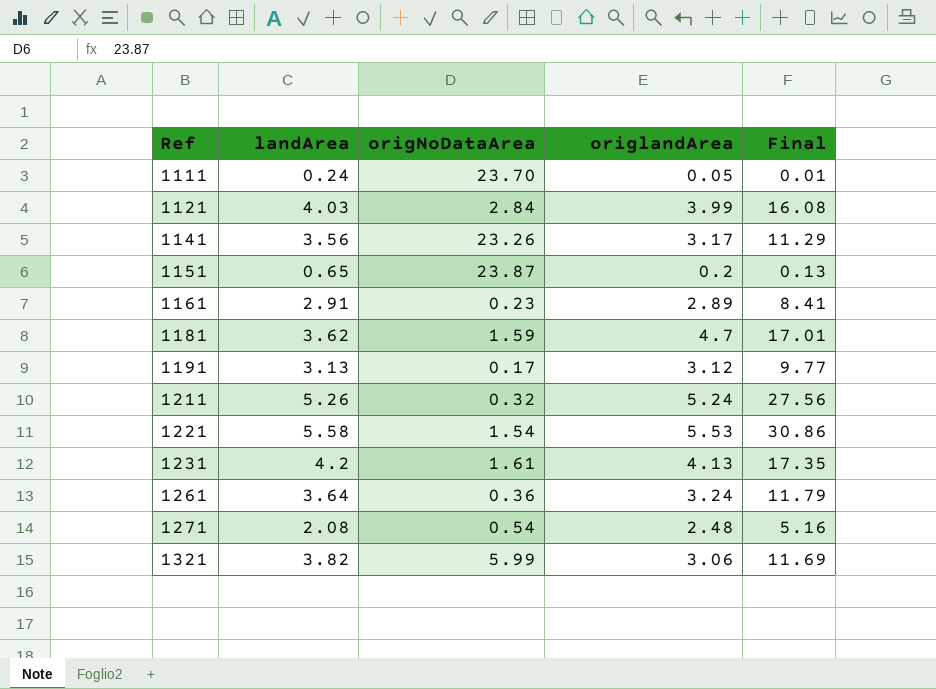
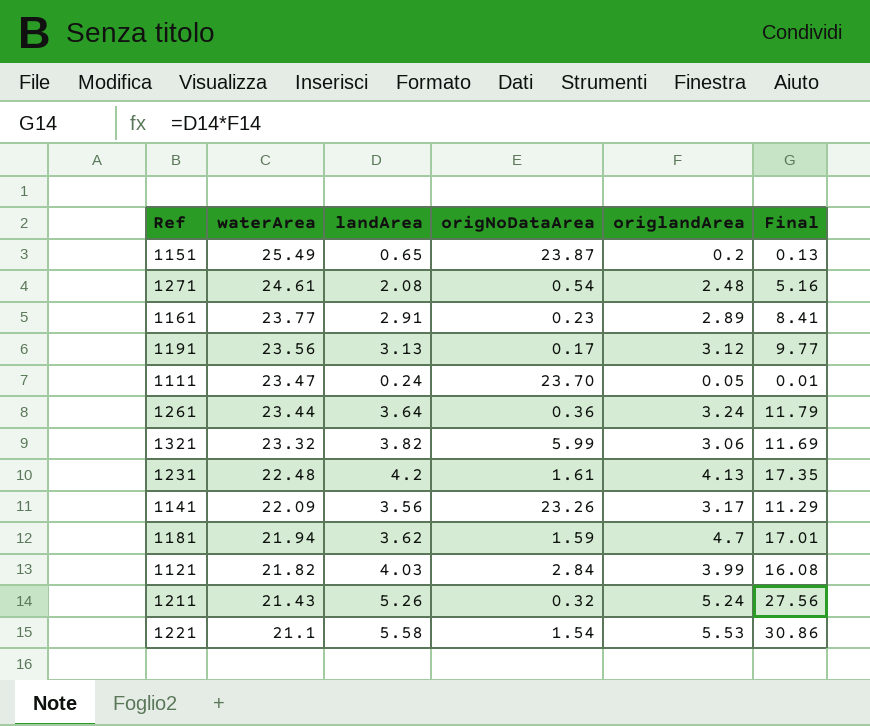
row order: Ref ascending -> waterArea descending
column waterArea | position: none -> 2

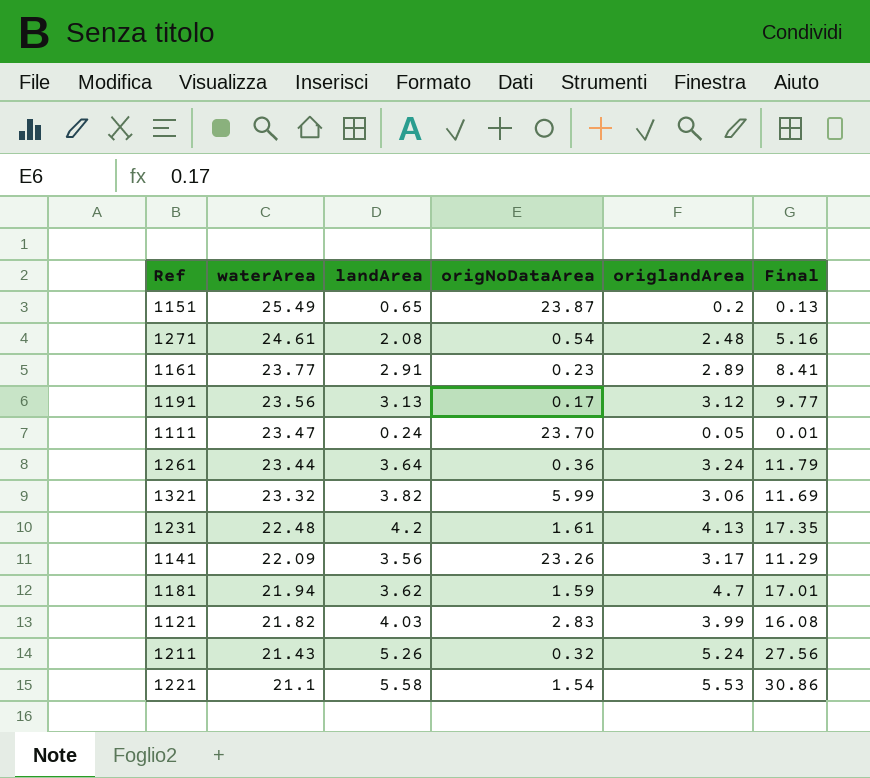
1121 | origNoDataArea: 2.84 -> 2.83

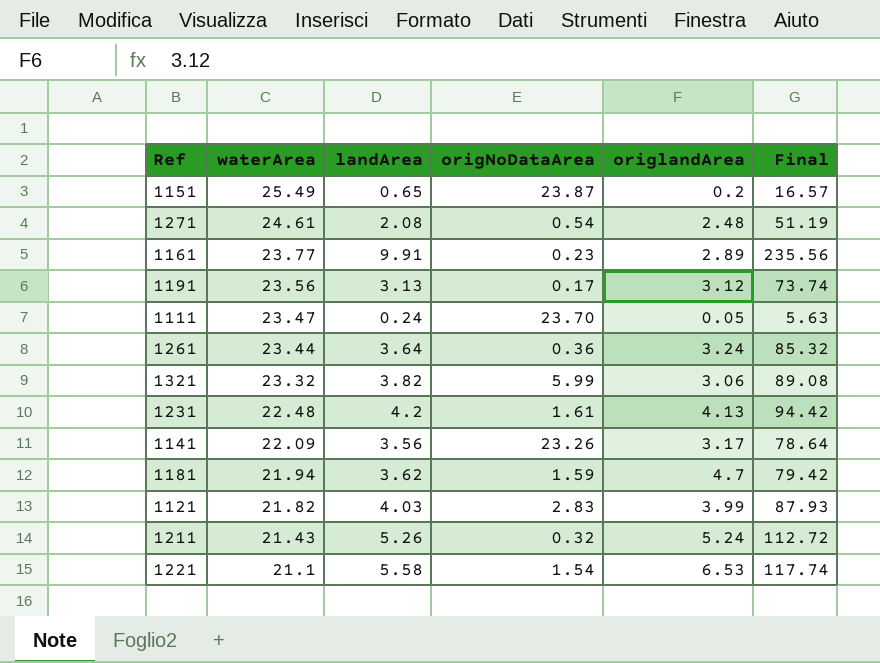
column Final | formula: [landArea] * [origlandArea] -> [waterArea] * [landArea]
1161 | landArea: 2.91 -> 9.91
1221 | origlandArea: 5.53 -> 6.53

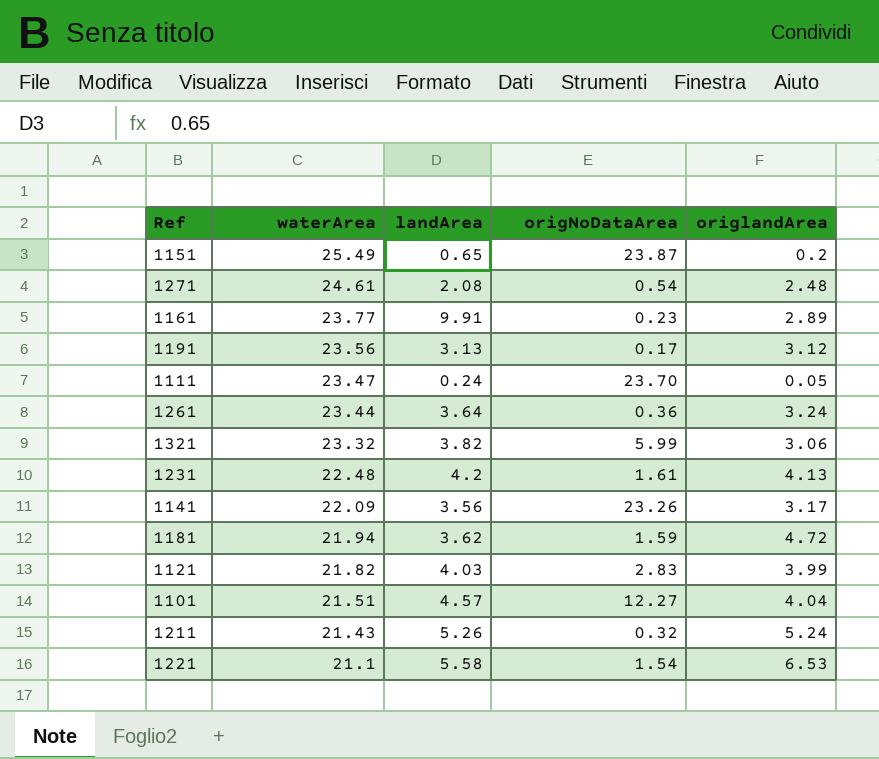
column Final | formula: [waterArea] * [landArea] -> none
1181 | origlandArea: 4.7 -> 4.72
row 1101: none -> 21.51 | 4.57 | 12.27 | 4.04

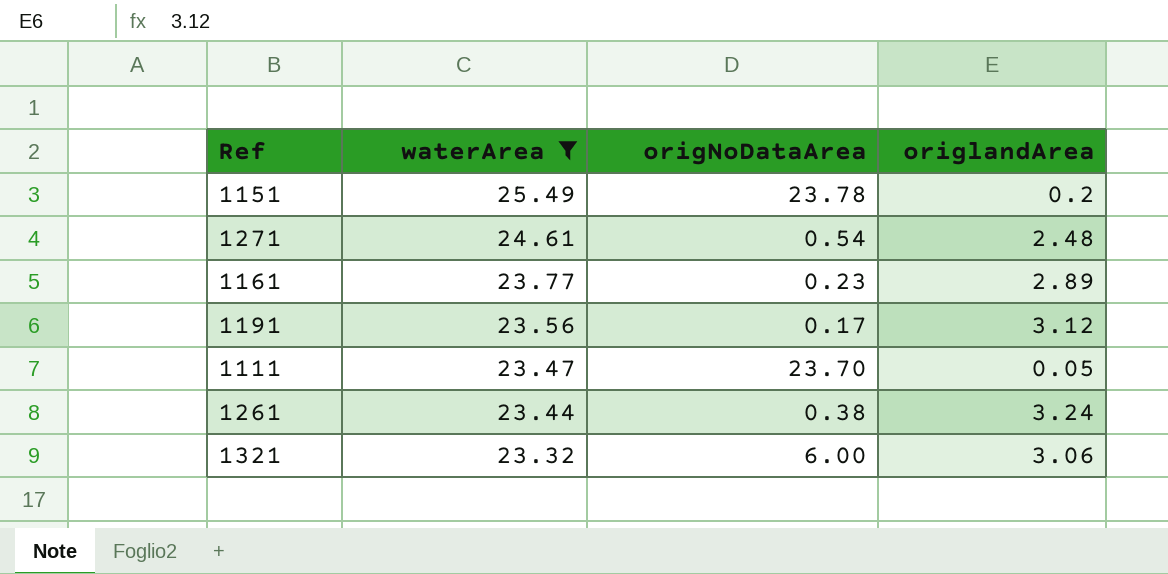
filter: none -> waterArea >= 23.32
column landArea | position: 3 -> none
1151 | origNoDataArea: 23.87 -> 23.78
1261 | origNoDataArea: 0.36 -> 0.38
1321 | origNoDataArea: 5.99 -> 6.00

